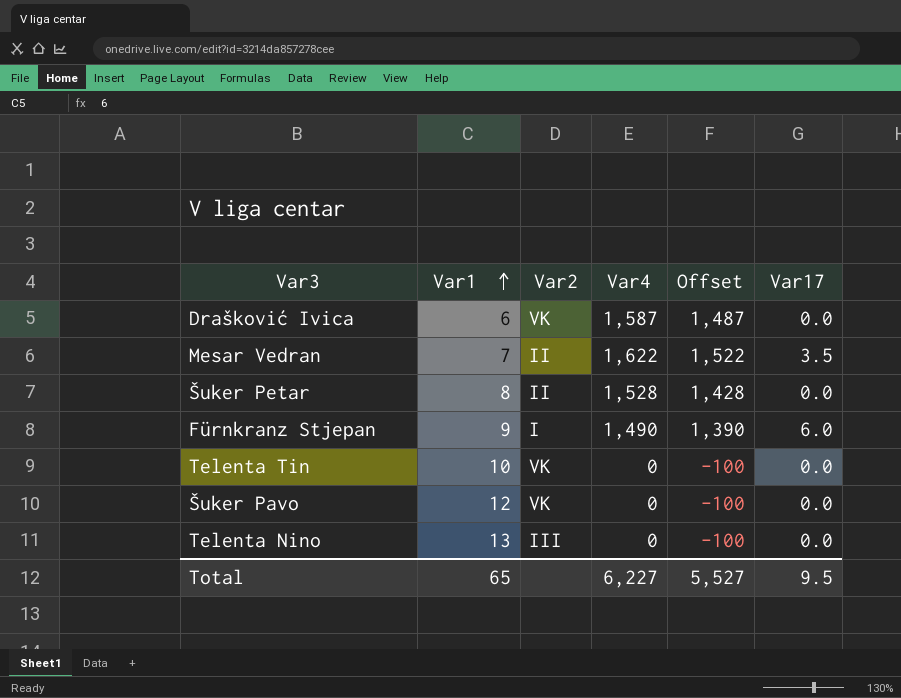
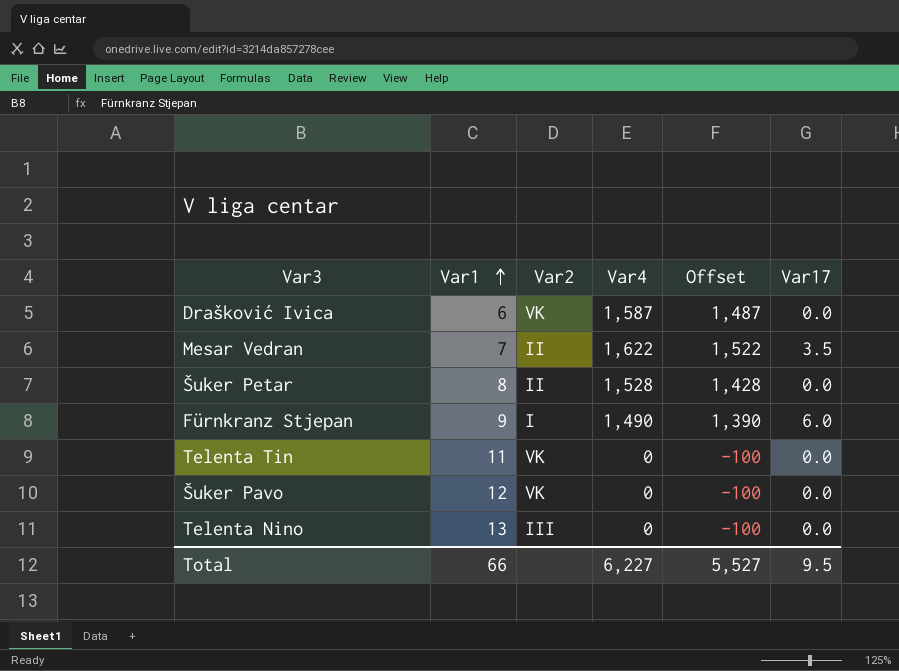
Telenta Tin | Var1: 10 -> 11
Total | Var1: 65 -> 66

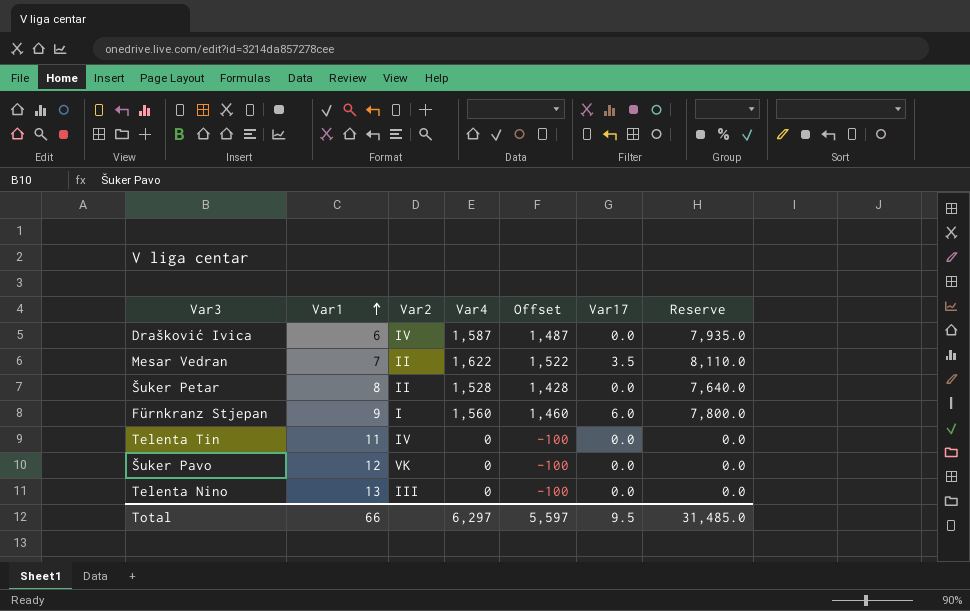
column Reserve | formula: none -> [Var4] * 5
Drašković Ivica | Var2: VK -> IV
Fürnkranz Stjepan | Var4: 1,490 -> 1,560
Fürnkranz Stjepan | Offset: 1,390 -> 1,460
Telenta Tin | Var2: VK -> IV
Total | Var4: 6,227 -> 6,297
Total | Offset: 5,527 -> 5,597

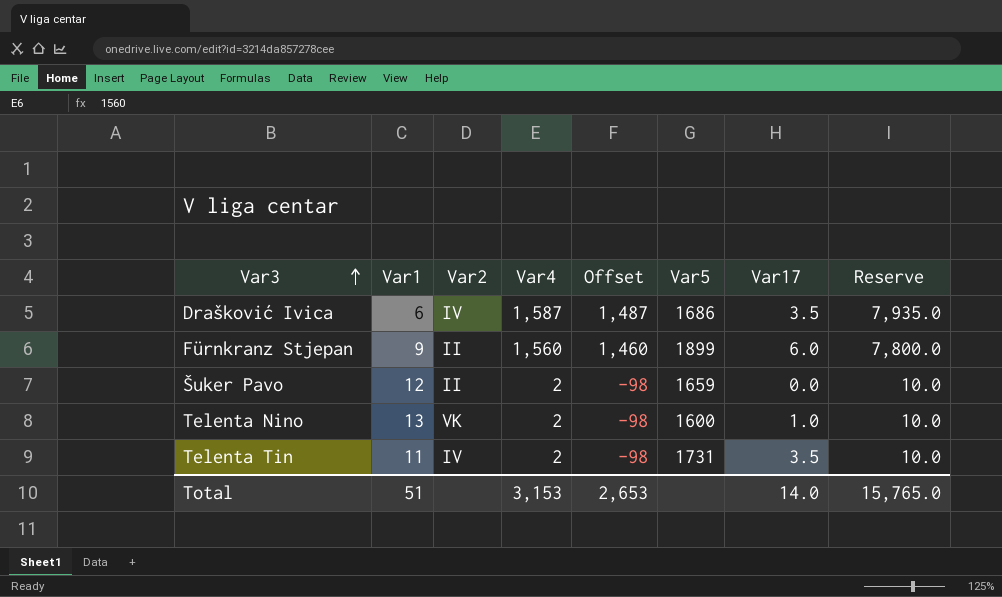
row order: Var1 ascending -> Var3 ascending
column Var5 | position: none -> 6
row Mesar Vedran: 7 | II | 1,622 | 1,522 | 3.5 | 8,110.0 -> none
row Šuker Petar: 8 | II | 1,528 | 1,428 | 0.0 | 7,640.0 -> none
Drašković Ivica | Var17: 0.0 -> 3.5
Fürnkranz Stjepan | Var2: I -> II
Šuker Pavo | Var2: VK -> II
Šuker Pavo | Var4: 0 -> 2
Šuker Pavo | Offset: -100 -> -98
Šuker Pavo | Reserve: 0.0 -> 10.0
Telenta Nino | Var2: III -> VK
Telenta Nino | Var4: 0 -> 2
Telenta Nino | Offset: -100 -> -98
Telenta Nino | Var17: 0.0 -> 1.0
Telenta Nino | Reserve: 0.0 -> 10.0
Telenta Tin | Var4: 0 -> 2
Telenta Tin | Offset: -100 -> -98
Telenta Tin | Var17: 0.0 -> 3.5
Telenta Tin | Reserve: 0.0 -> 10.0
Total | Var1: 66 -> 51
Total | Var4: 6,297 -> 3,153
Total | Offset: 5,597 -> 2,653
Total | Var17: 9.5 -> 14.0
Total | Reserve: 31,485.0 -> 15,765.0

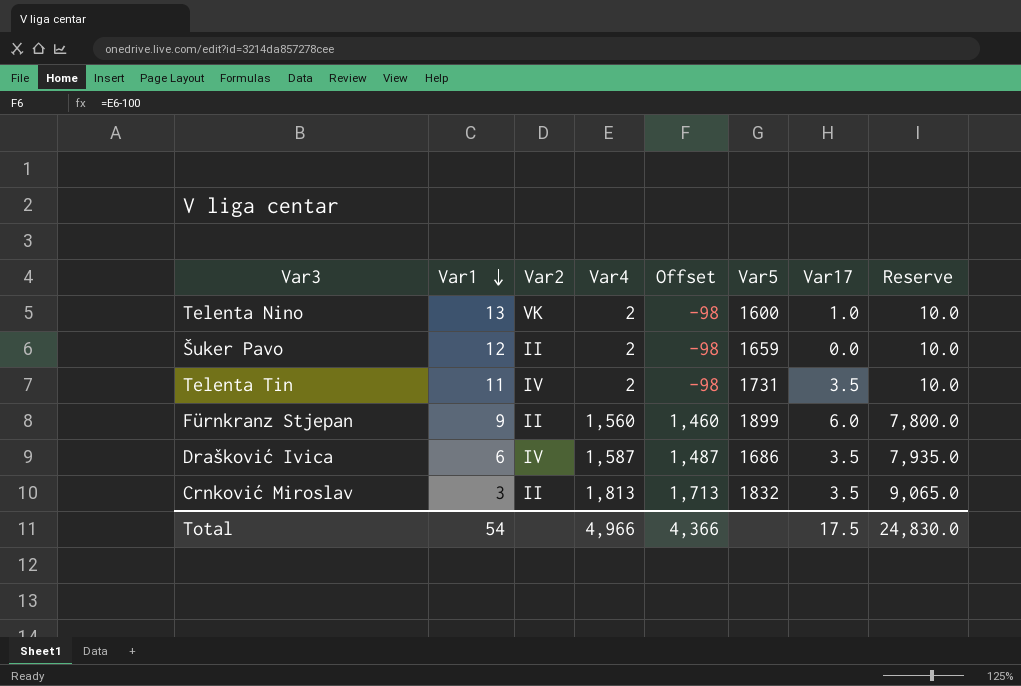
row order: Var3 ascending -> Var1 descending
row Crnković Miroslav: none -> 3 | II | 1,813 | 1,713 | 1832 | 3.5 | 9,065.0
Total | Var1: 51 -> 54
Total | Var4: 3,153 -> 4,966
Total | Offset: 2,653 -> 4,366
Total | Var17: 14.0 -> 17.5
Total | Reserve: 15,765.0 -> 24,830.0

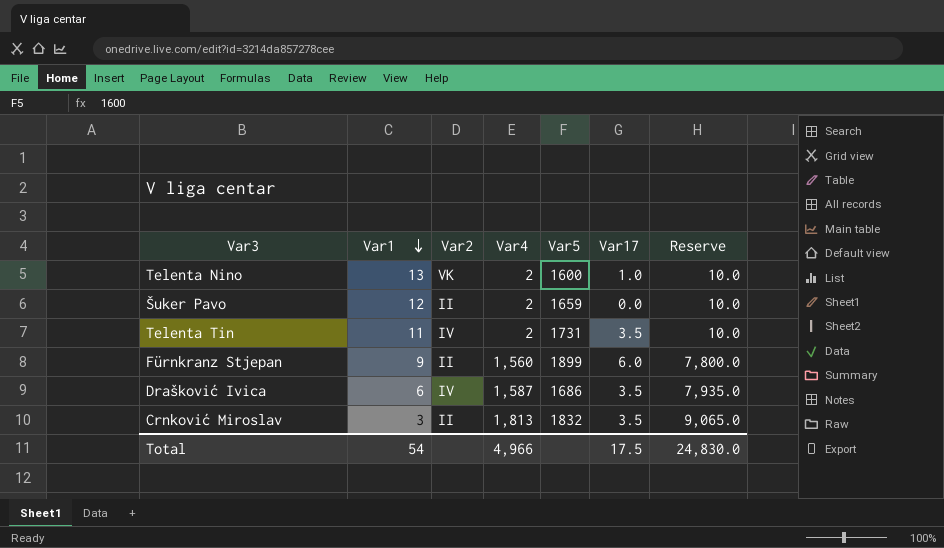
column Offset | formula: [Var4] - 100 -> none

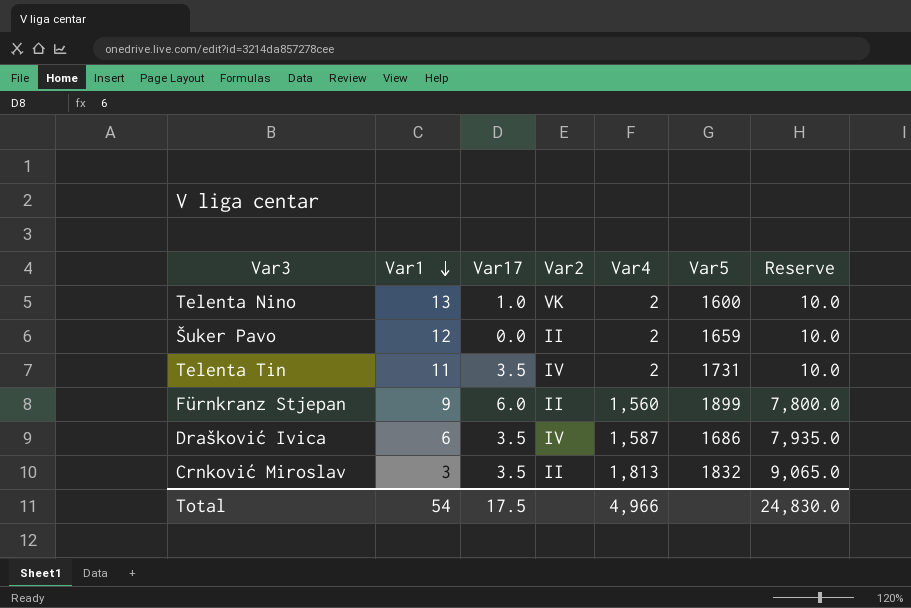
column Var17 | position: 6 -> 3

